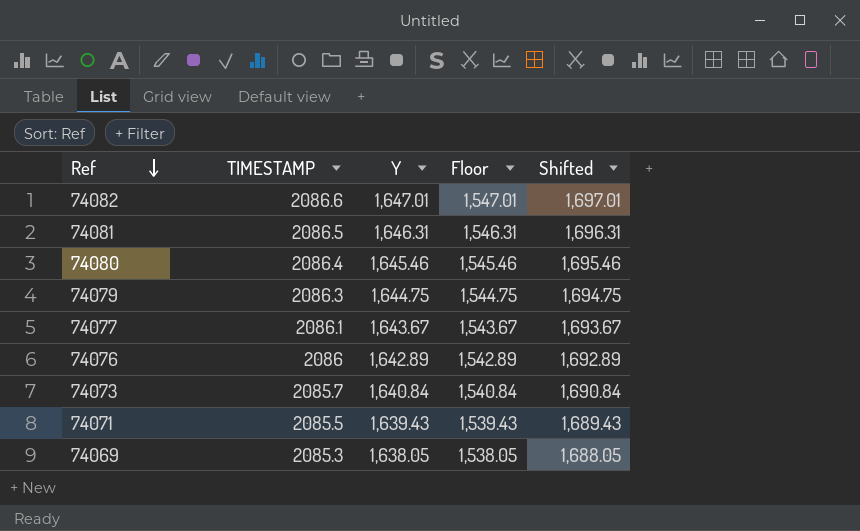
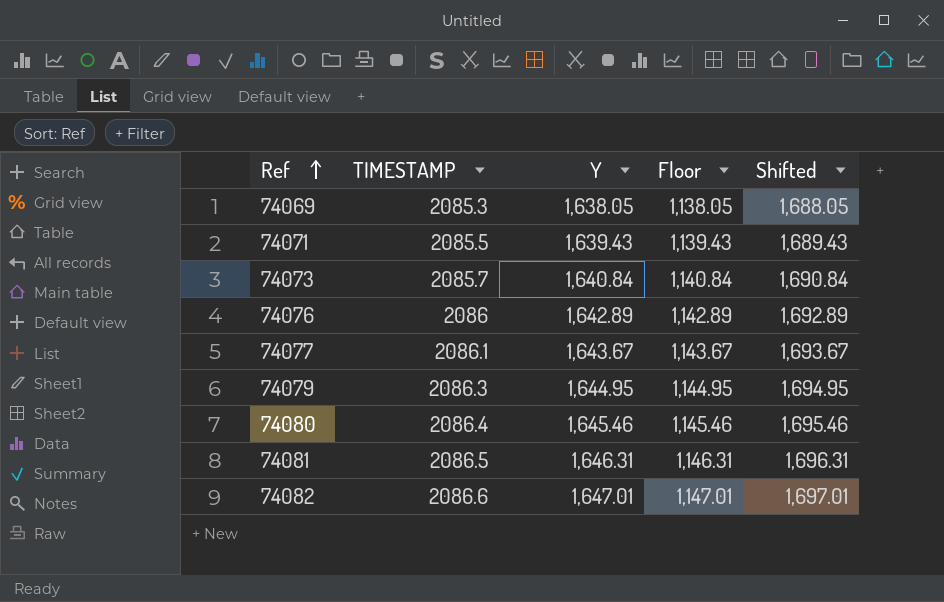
row order: Ref descending -> Ref ascending
column Floor | formula: [Y] - 100 -> [Y] - 500
74079 | Y: 1,644.75 -> 1,644.95
74079 | Shifted: 1,694.75 -> 1,694.95

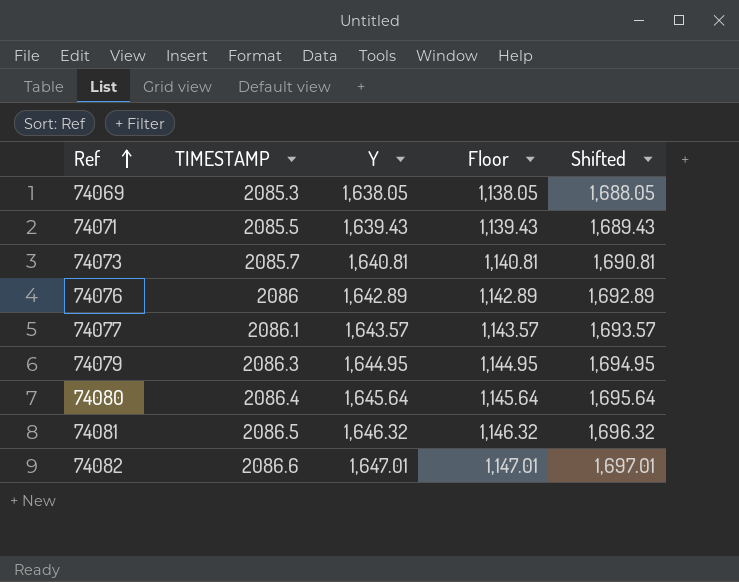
74073 | Y: 1,640.84 -> 1,640.81
74073 | Floor: 1,140.84 -> 1,140.81
74073 | Shifted: 1,690.84 -> 1,690.81
74077 | Y: 1,643.67 -> 1,643.57
74077 | Floor: 1,143.67 -> 1,143.57
74077 | Shifted: 1,693.67 -> 1,693.57
74080 | Y: 1,645.46 -> 1,645.64
74080 | Floor: 1,145.46 -> 1,145.64
74080 | Shifted: 1,695.46 -> 1,695.64
74081 | Y: 1,646.31 -> 1,646.32
74081 | Floor: 1,146.31 -> 1,146.32
74081 | Shifted: 1,696.31 -> 1,696.32

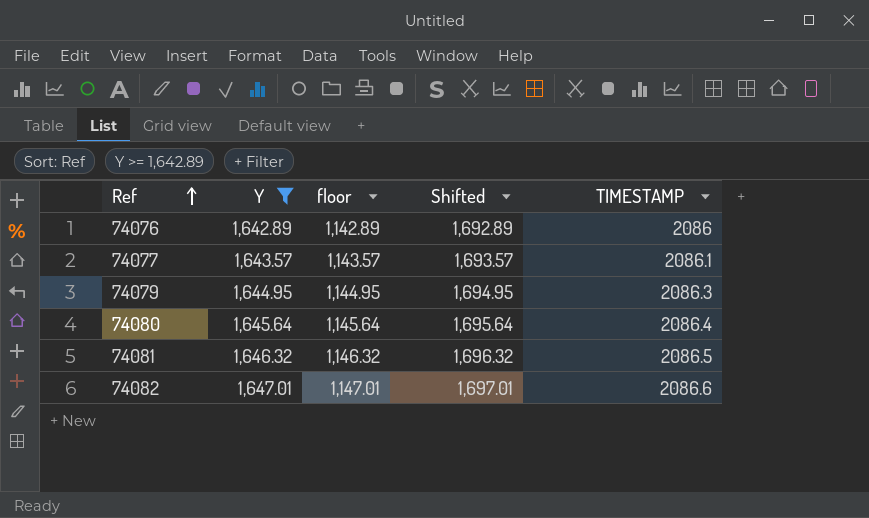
filter: none -> Y >= 1,642.89
column name: Floor -> floor
column TIMESTAMP | position: 2 -> 5

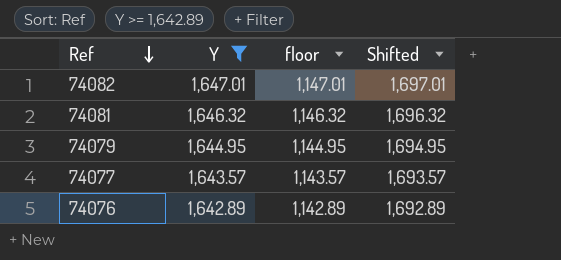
row order: Ref ascending -> Ref descending
column TIMESTAMP | position: 5 -> none
row 74080: 1,645.64 | 1,145.64 | 1,695.64 | 2086.4 -> none

